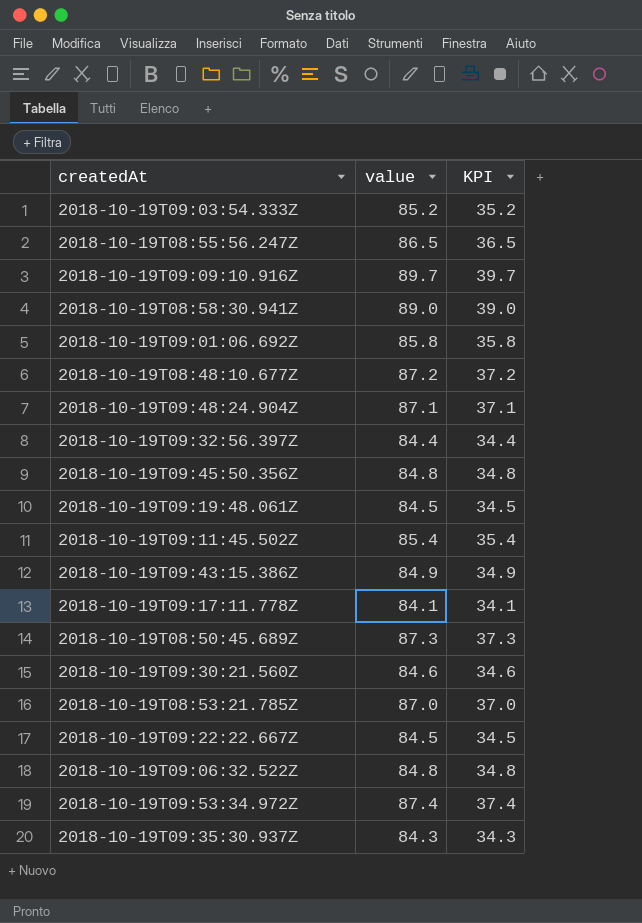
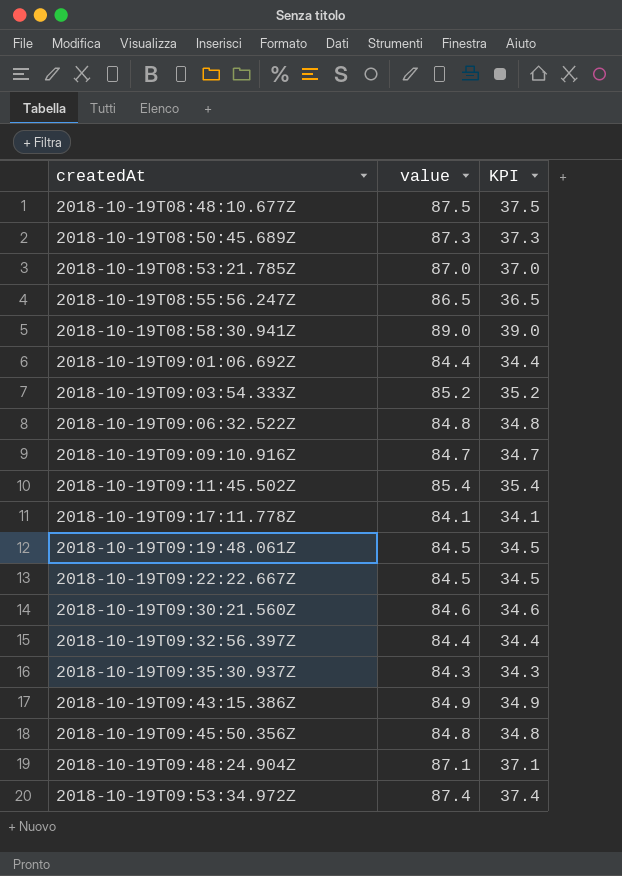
row order: none -> createdAt ascending
2018-10-19T08:48:10.677Z | value: 87.2 -> 87.5
2018-10-19T08:48:10.677Z | KPI: 37.2 -> 37.5
2018-10-19T09:01:06.692Z | value: 85.8 -> 84.4
2018-10-19T09:01:06.692Z | KPI: 35.8 -> 34.4
2018-10-19T09:09:10.916Z | value: 89.7 -> 84.7
2018-10-19T09:09:10.916Z | KPI: 39.7 -> 34.7

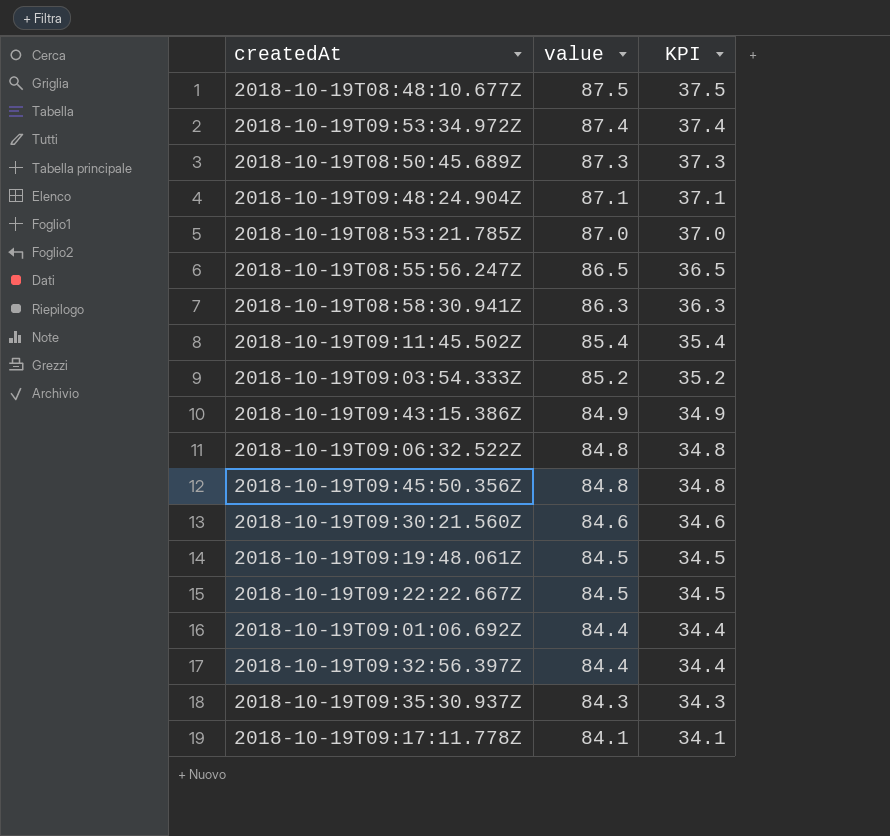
row order: createdAt ascending -> value descending
row 2018-10-19T09:09:10.916Z: 84.7 | 34.7 -> none
2018-10-19T08:58:30.941Z | value: 89.0 -> 86.3
2018-10-19T08:58:30.941Z | KPI: 39.0 -> 36.3

